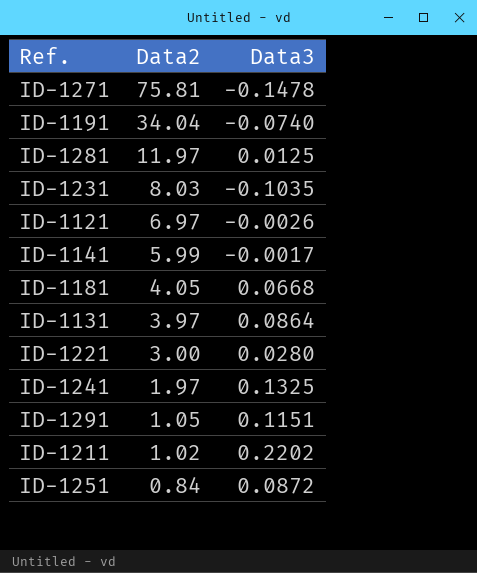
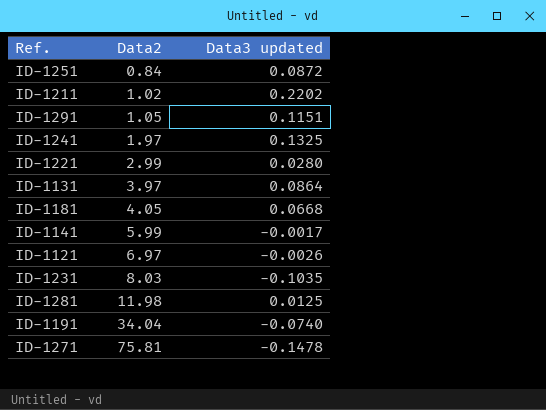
row order: Data2 descending -> Data2 ascending
column name: Data3 -> Data3 updated
ID-1221 | Data2: 3.00 -> 2.99
ID-1281 | Data2: 11.97 -> 11.98

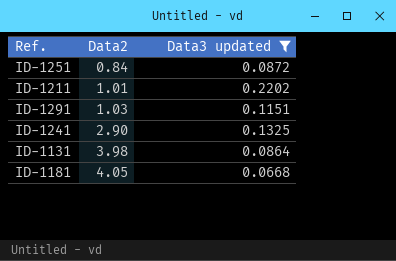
filter: none -> Data3 updated >= 0.0668
ID-1211 | Data2: 1.02 -> 1.01
ID-1291 | Data2: 1.05 -> 1.03
ID-1241 | Data2: 1.97 -> 2.90
ID-1131 | Data2: 3.97 -> 3.98

